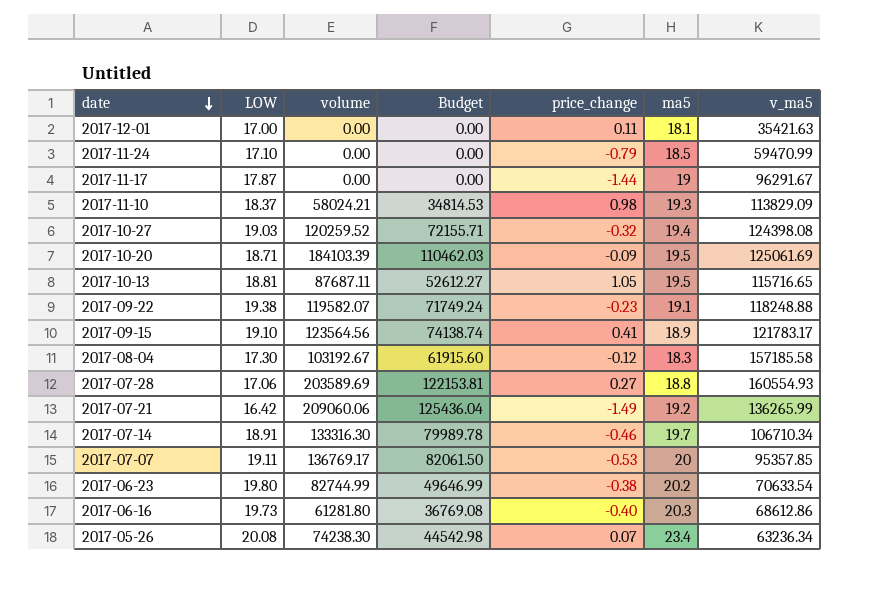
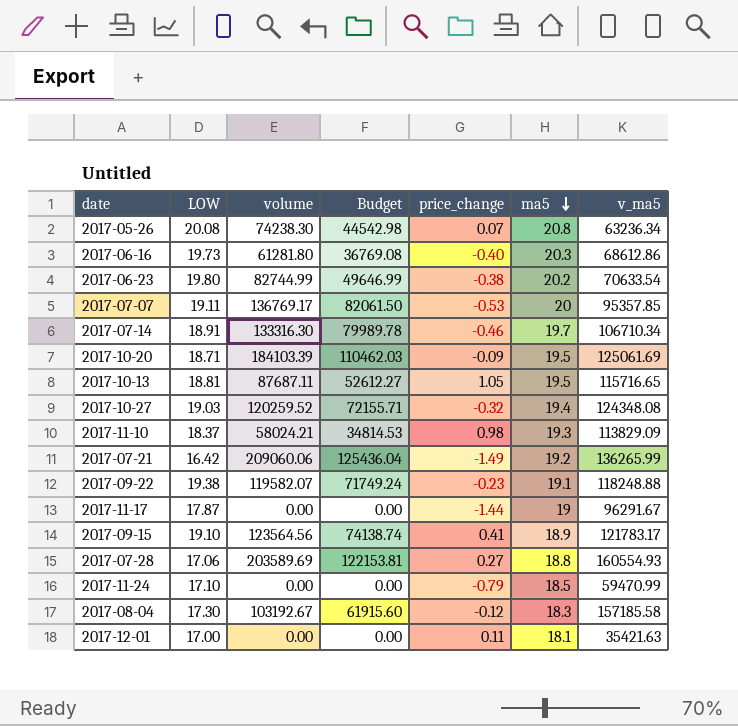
row order: date descending -> ma5 descending
2017-05-26 | ma5: 23.4 -> 20.8
2017-10-27 | v_ma5: 124398.08 -> 124348.08

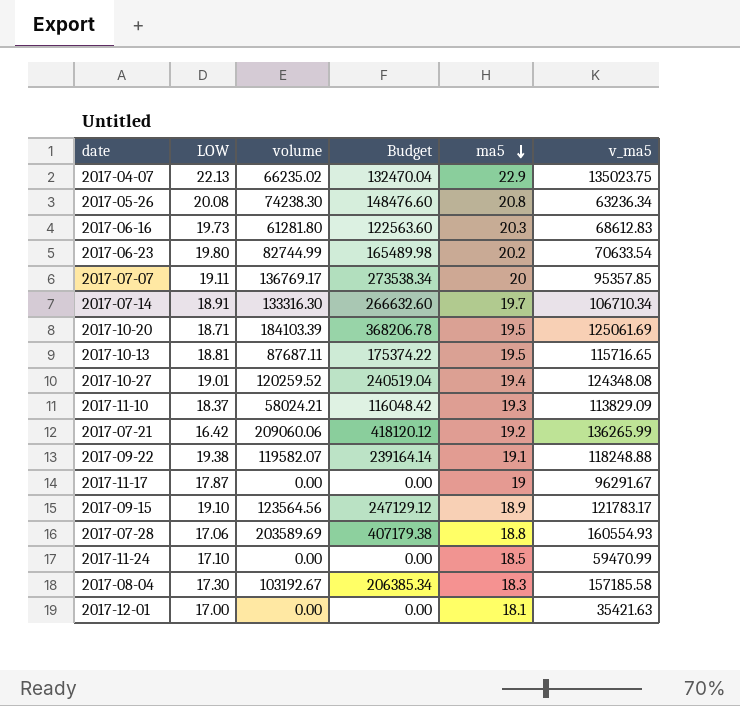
column price_change | position: 5 -> none
column Budget | formula: [volume] * 0.6 -> [volume] * 2
row 2017-04-07: none -> 22.13 | 66235.02 | 132470.04 | 22.9 | 135023.75
2017-06-16 | v_ma5: 68612.86 -> 68612.83
2017-10-27 | LOW: 19.03 -> 19.01

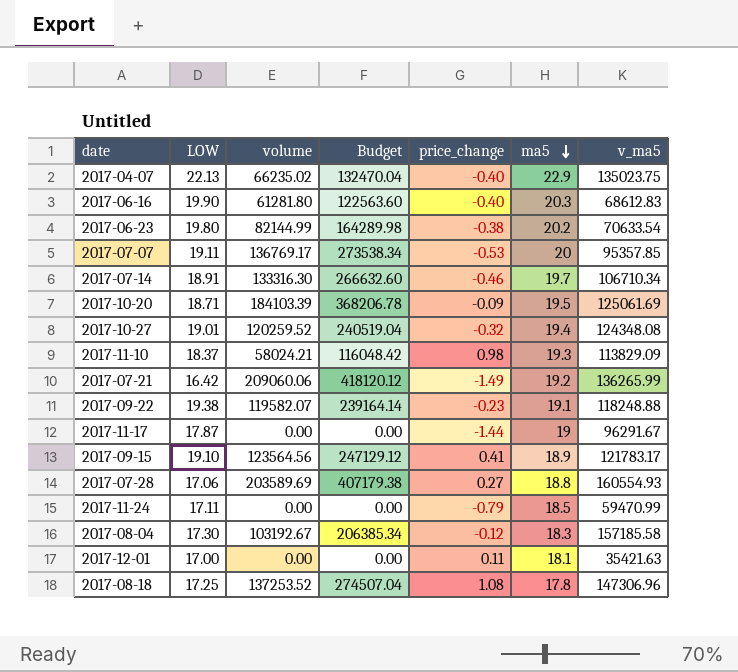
column price_change | position: none -> 5
row 2017-05-26: 20.08 | 74238.30 | 148476.60 | 20.8 | 63236.34 -> none
row 2017-10-13: 18.81 | 87687.11 | 175374.22 | 19.5 | 115716.65 -> none
2017-06-16 | LOW: 19.73 -> 19.90
2017-06-23 | volume: 82744.99 -> 82144.99
2017-06-23 | Budget: 165489.98 -> 164289.98
2017-11-24 | LOW: 17.10 -> 17.11
row 2017-08-18: none -> 17.25 | 137253.52 | 274507.04 | 1.08 | 17.8 | 147306.96

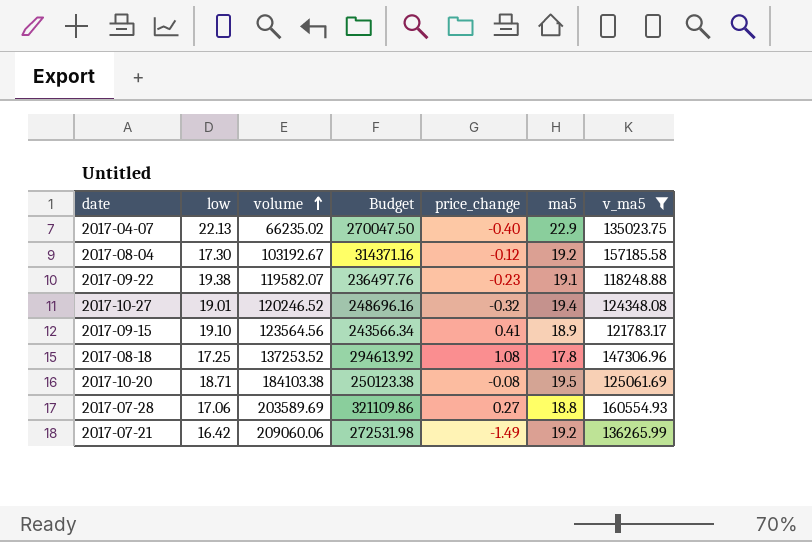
filter: none -> v_ma5 >= 118248.88
row order: ma5 descending -> volume ascending
column name: LOW -> low
column Budget | formula: [volume] * 2 -> [v_ma5] * 2
2017-08-04 | ma5: 18.3 -> 19.2
2017-10-27 | volume: 120259.52 -> 120246.52
2017-10-20 | volume: 184103.39 -> 184103.38
2017-10-20 | price_change: -0.09 -> -0.08

